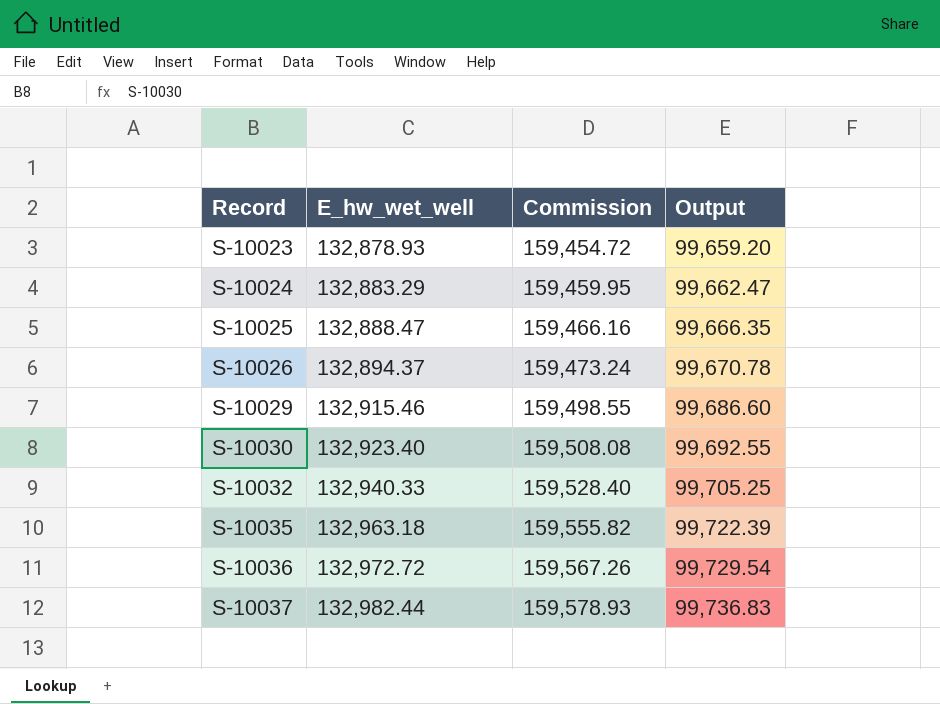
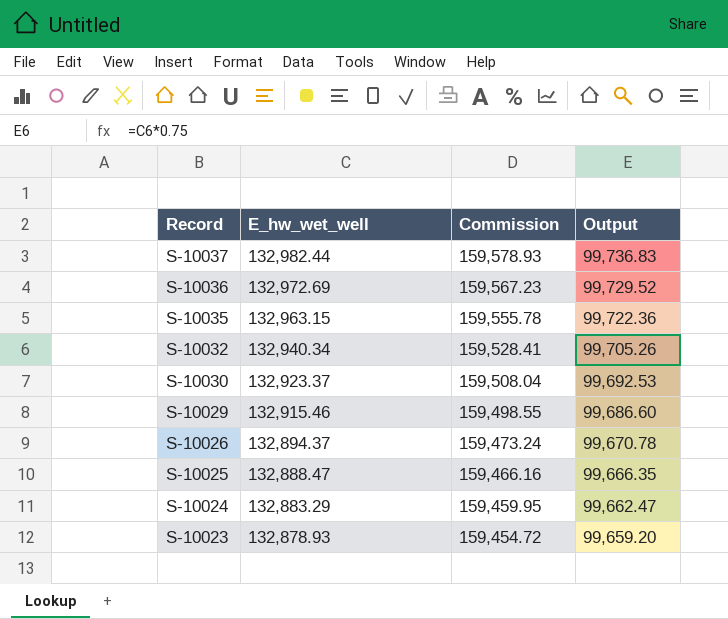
row order: Record ascending -> Record descending
S-10036 | E_hw_wet_well: 132,972.72 -> 132,972.69
S-10036 | Commission: 159,567.26 -> 159,567.23
S-10036 | Output: 99,729.54 -> 99,729.52
S-10035 | E_hw_wet_well: 132,963.18 -> 132,963.15
S-10035 | Commission: 159,555.82 -> 159,555.78
S-10035 | Output: 99,722.39 -> 99,722.36
S-10032 | E_hw_wet_well: 132,940.33 -> 132,940.34
S-10032 | Commission: 159,528.40 -> 159,528.41
S-10032 | Output: 99,705.25 -> 99,705.26
S-10030 | E_hw_wet_well: 132,923.40 -> 132,923.37
S-10030 | Commission: 159,508.08 -> 159,508.04
S-10030 | Output: 99,692.55 -> 99,692.53

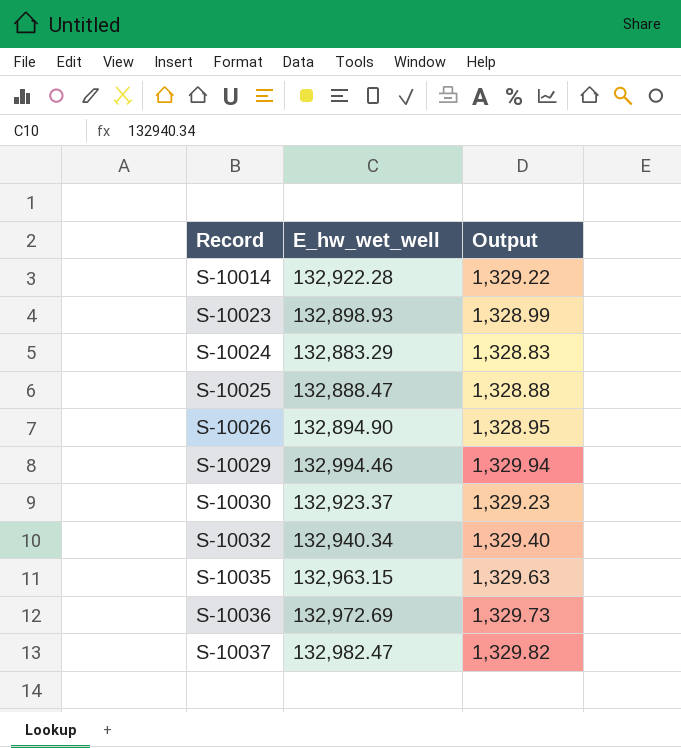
row order: Record descending -> Record ascending
column Commission | formula: [E_hw_wet_well] * 1.2 -> none
column Output | formula: [E_hw_wet_well] * 0.75 -> [E_hw_wet_well] * 0.01
row S-10014: none -> 132,922.28 | 1,329.22
S-10023 | E_hw_wet_well: 132,878.93 -> 132,898.93
S-10026 | E_hw_wet_well: 132,894.37 -> 132,894.90
S-10029 | E_hw_wet_well: 132,915.46 -> 132,994.46
S-10037 | E_hw_wet_well: 132,982.44 -> 132,982.47

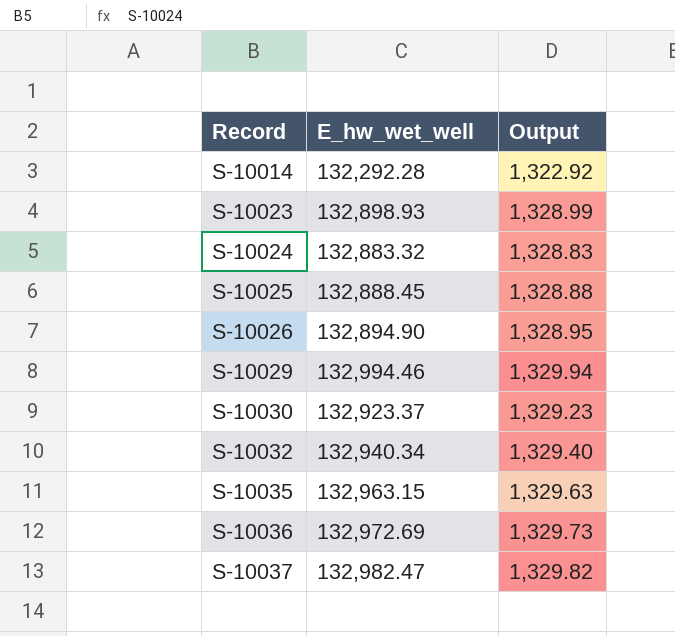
S-10014 | E_hw_wet_well: 132,922.28 -> 132,292.28
S-10014 | Output: 1,329.22 -> 1,322.92
S-10024 | E_hw_wet_well: 132,883.29 -> 132,883.32
S-10025 | E_hw_wet_well: 132,888.47 -> 132,888.45

